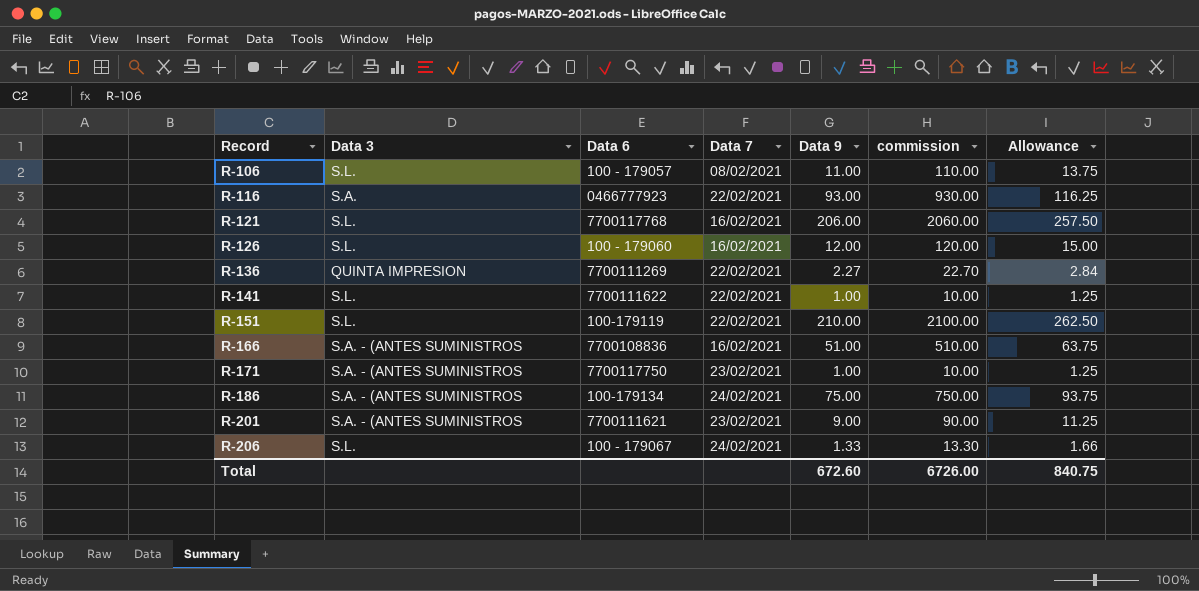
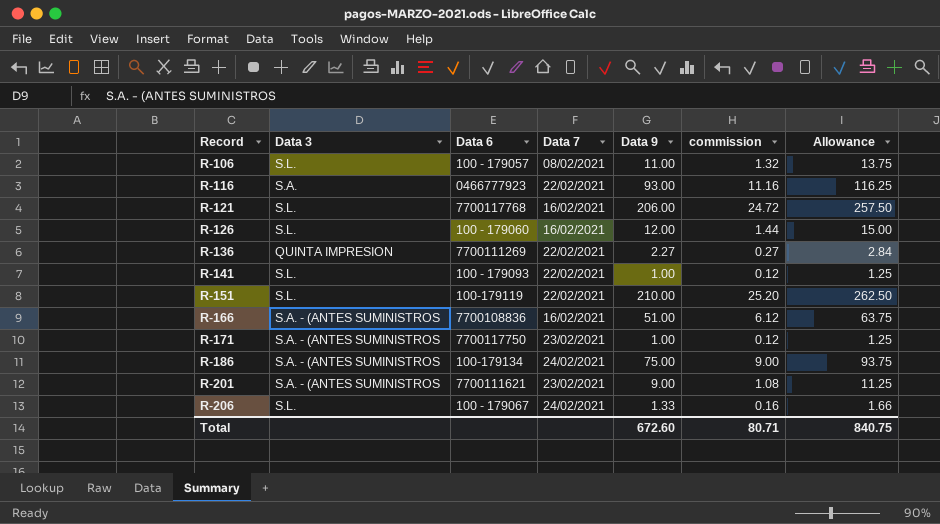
column commission | formula: [Data 9] * 10 -> [Data 9] * 0.12
R-141 | Data 6: 7700111622 -> 100 - 179093
Total | commission: 6726.00 -> 80.71

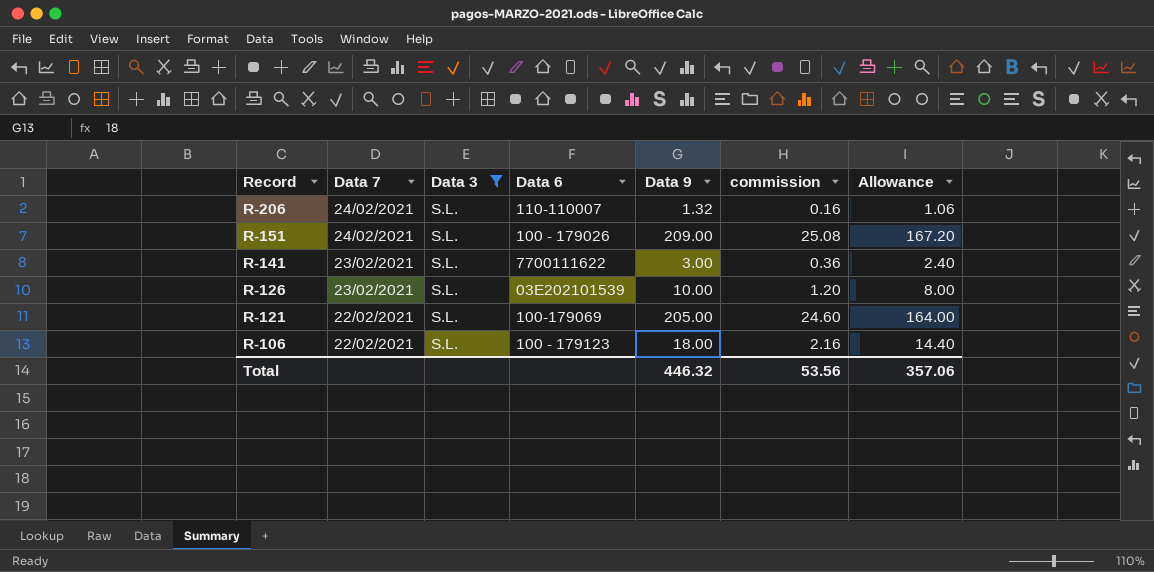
filter: none -> Data 3 = S.L.
row order: Record ascending -> Record descending
column Data 7 | position: 4 -> 2
column Allowance | formula: [Data 9] * 1.25 -> [Data 9] * 0.8
R-206 | Data 6: 100 - 179067 -> 110-110007
R-206 | Data 9: 1.33 -> 1.32
R-151 | Data 7: 22/02/2021 -> 24/02/2021
R-151 | Data 6: 100-179119 -> 100 - 179026
R-151 | Data 9: 210.00 -> 209.00
R-151 | commission: 25.20 -> 25.08
R-141 | Data 7: 22/02/2021 -> 23/02/2021
R-141 | Data 6: 100 - 179093 -> 7700111622
R-141 | Data 9: 1.00 -> 3.00
R-141 | commission: 0.12 -> 0.36
R-126 | Data 7: 16/02/2021 -> 23/02/2021
R-126 | Data 6: 100 - 179060 -> 03E202101539
R-126 | Data 9: 12.00 -> 10.00
R-126 | commission: 1.44 -> 1.20
R-121 | Data 7: 16/02/2021 -> 22/02/2021
R-121 | Data 6: 7700117768 -> 100-179069
R-121 | Data 9: 206.00 -> 205.00
R-121 | commission: 24.72 -> 24.60
R-106 | Data 7: 08/02/2021 -> 22/02/2021
R-106 | Data 6: 100 - 179057 -> 100 - 179123
R-106 | Data 9: 11.00 -> 18.00
R-106 | commission: 1.32 -> 2.16
Total | Data 9: 672.60 -> 446.32
Total | commission: 80.71 -> 53.56
Total | Allowance: 840.75 -> 357.06

